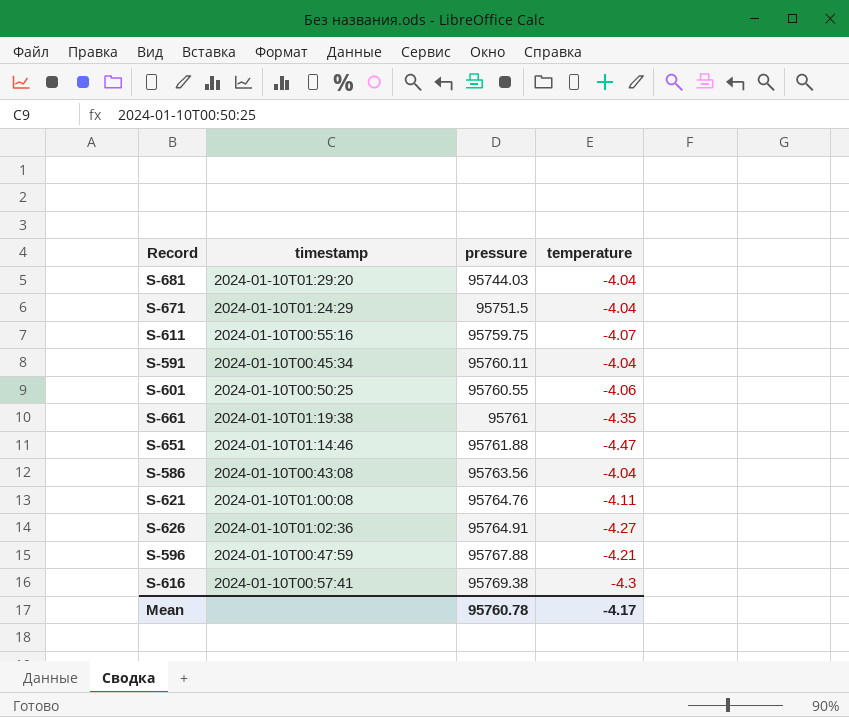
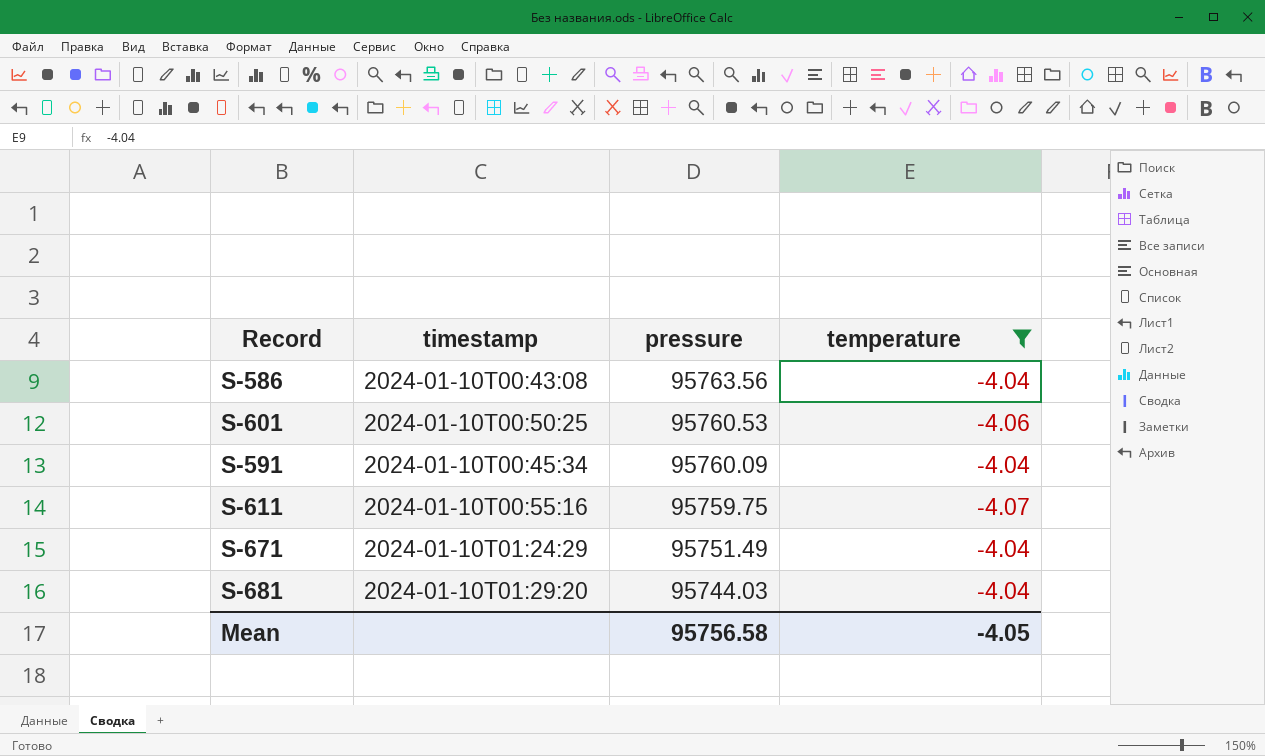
filter: none -> temperature >= -4.07
row order: pressure ascending -> pressure descending
S-601 | pressure: 95760.55 -> 95760.53
S-591 | pressure: 95760.11 -> 95760.09
S-671 | pressure: 95751.5 -> 95751.49
Mean | pressure: 95760.78 -> 95756.58
Mean | temperature: -4.17 -> -4.05

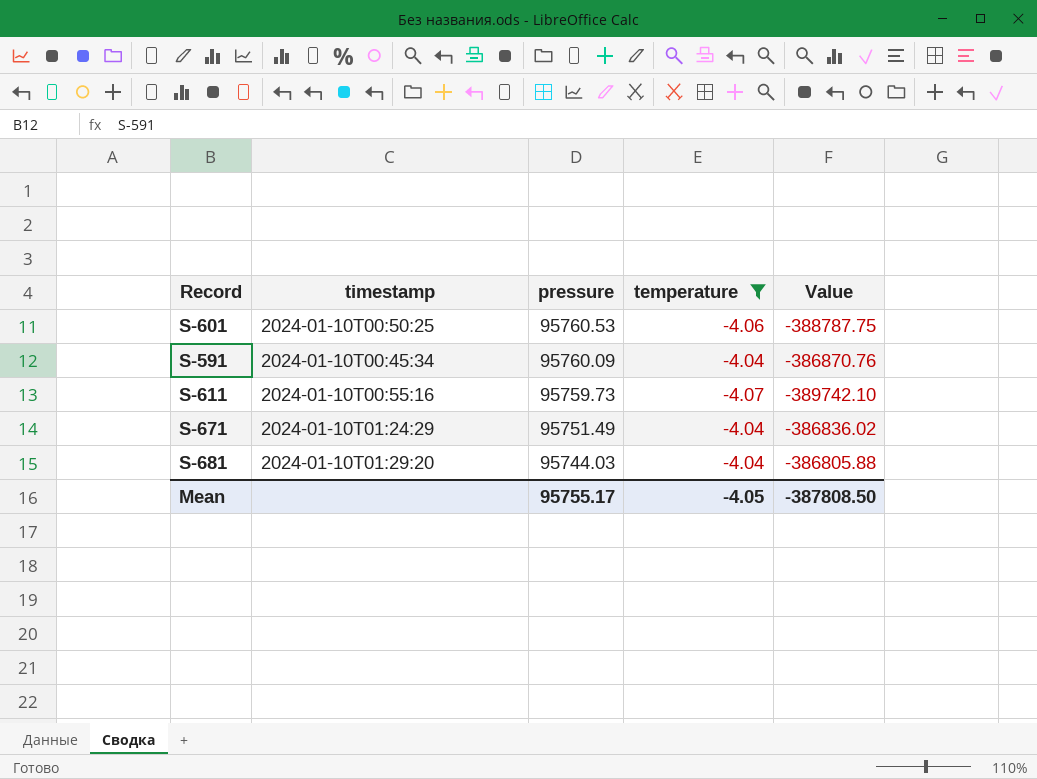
column Value | formula: none -> [pressure] * [temperature]
row S-586: 2024-01-10T00:43:08 | 95763.56 | -4.04 -> none
S-611 | pressure: 95759.75 -> 95759.73
Mean | pressure: 95756.58 -> 95755.17

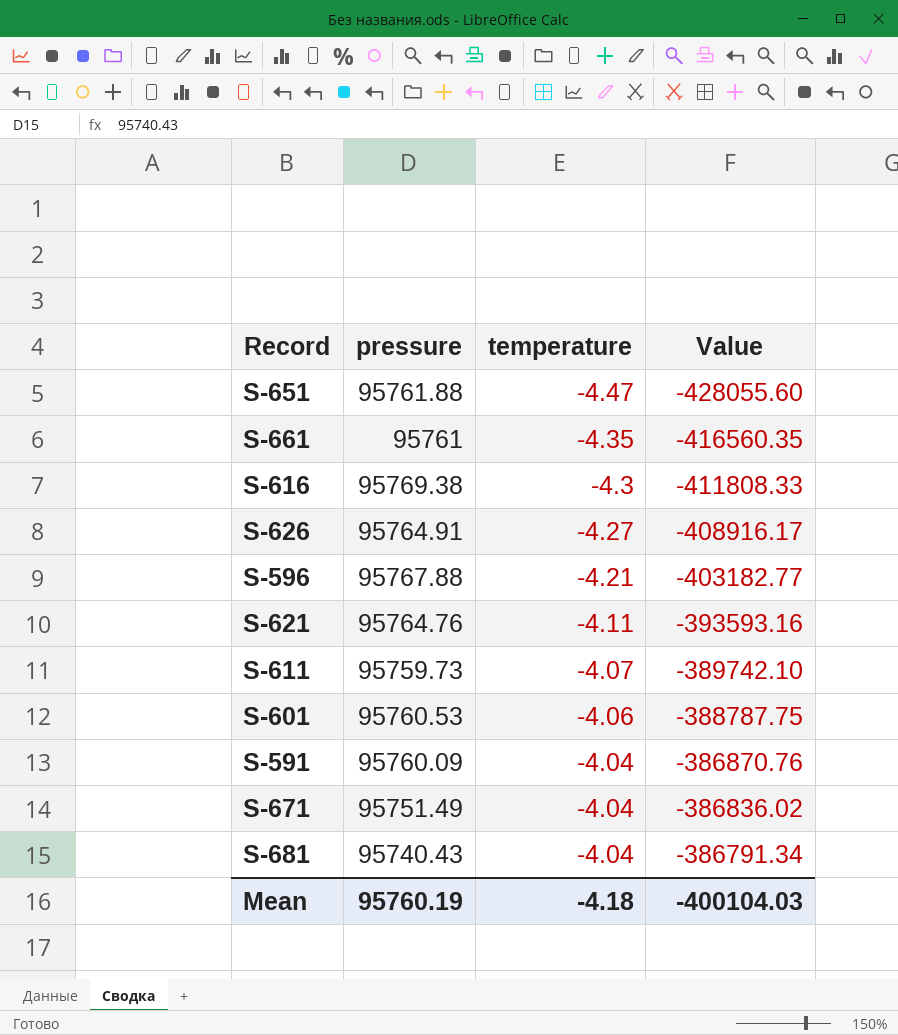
filter: temperature >= -4.07 -> none
row order: pressure descending -> temperature ascending
column timestamp | position: 2 -> none
S-681 | pressure: 95744.03 -> 95740.43
S-681 | Value: -386805.88 -> -386791.34
Mean | pressure: 95755.17 -> 95760.19
Mean | temperature: -4.05 -> -4.18
Mean | Value: -387808.50 -> -400104.03

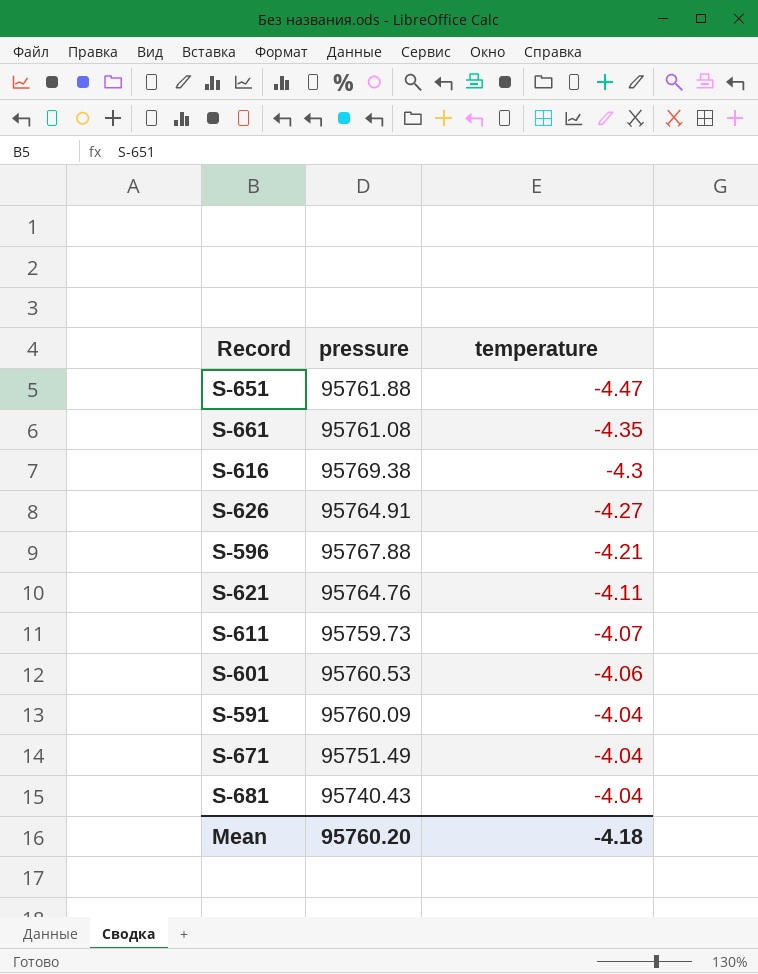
column Value | formula: [pressure] * [temperature] -> none
S-661 | pressure: 95761 -> 95761.08
Mean | pressure: 95760.19 -> 95760.20

